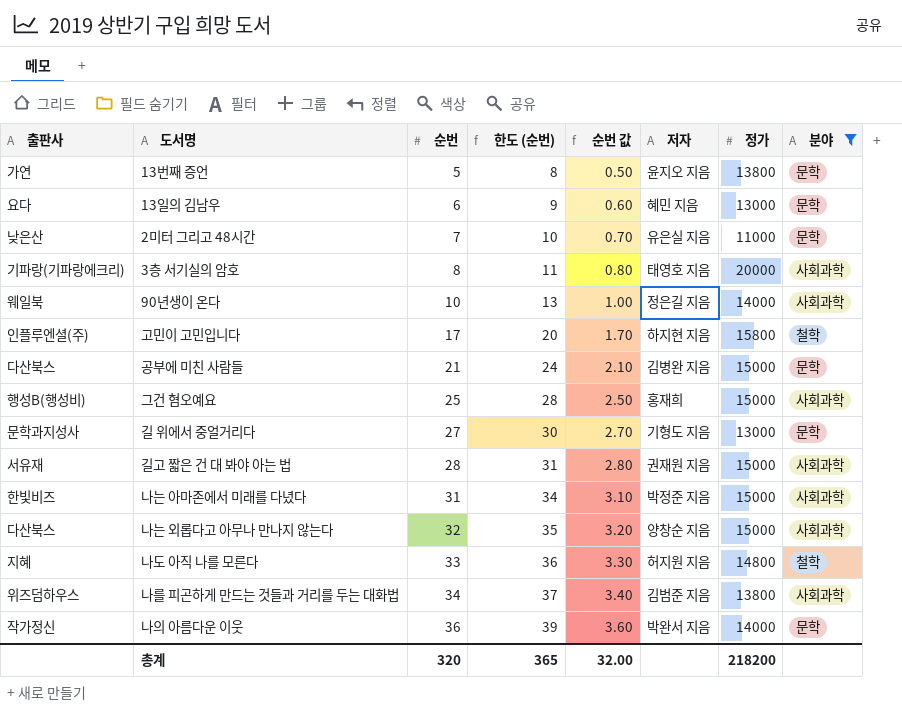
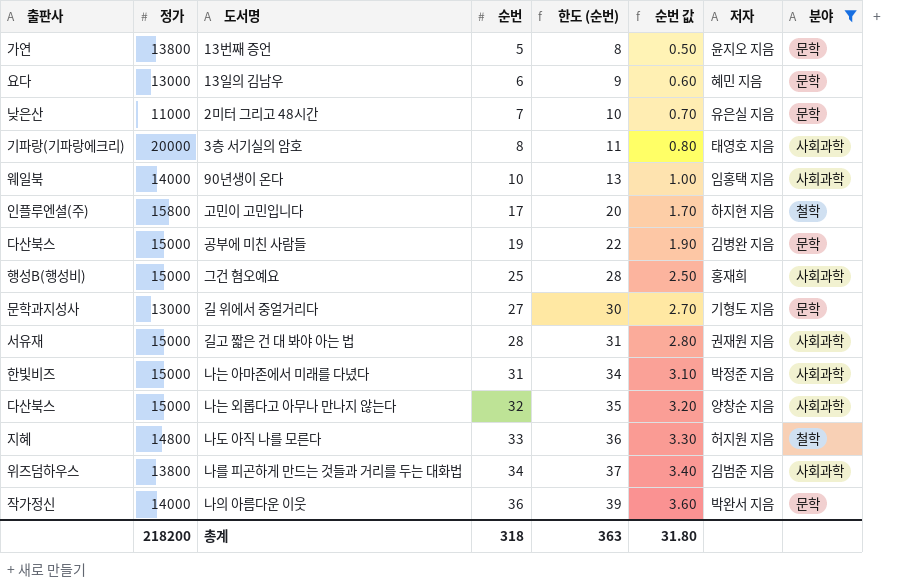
column 정가 | position: 7 -> 2
90년생이 온다 | 저자: 정은길 지음 -> 임홍택 지음
공부에 미친 사람들 | 순번: 21 -> 19
공부에 미친 사람들 | 한도 (순번): 24 -> 22
공부에 미친 사람들 | 순번 값: 2.10 -> 1.90
총계 | 순번: 320 -> 318
총계 | 한도 (순번): 365 -> 363
총계 | 순번 값: 32.00 -> 31.80

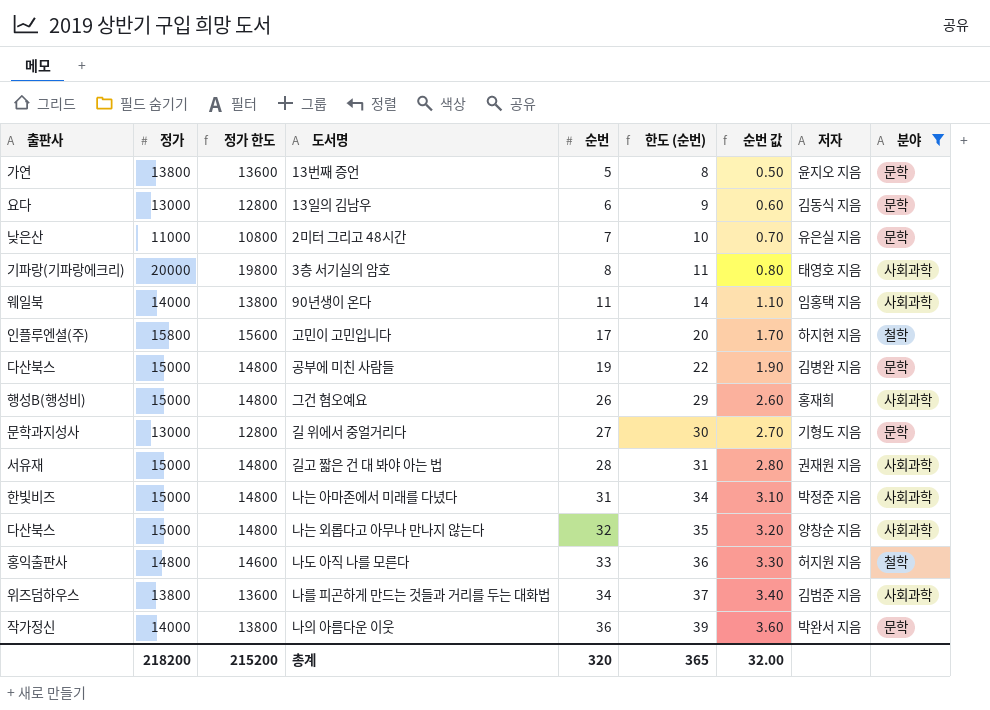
column 정가 한도 | formula: none -> [정가] - 200
13일의 김남우 | 저자: 혜민 지음 -> 김동식 지음
90년생이 온다 | 순번: 10 -> 11
90년생이 온다 | 한도 (순번): 13 -> 14
90년생이 온다 | 순번 값: 1.00 -> 1.10
그건 혐오예요 | 순번: 25 -> 26
그건 혐오예요 | 한도 (순번): 28 -> 29
그건 혐오예요 | 순번 값: 2.50 -> 2.60
나도 아직 나를 모른다 | 출판사: 지혜 -> 홍익출판사
총계 | 순번: 318 -> 320
총계 | 한도 (순번): 363 -> 365
총계 | 순번 값: 31.80 -> 32.00

